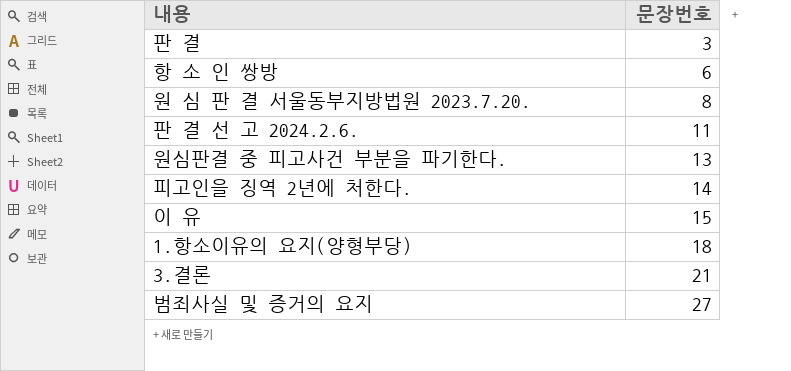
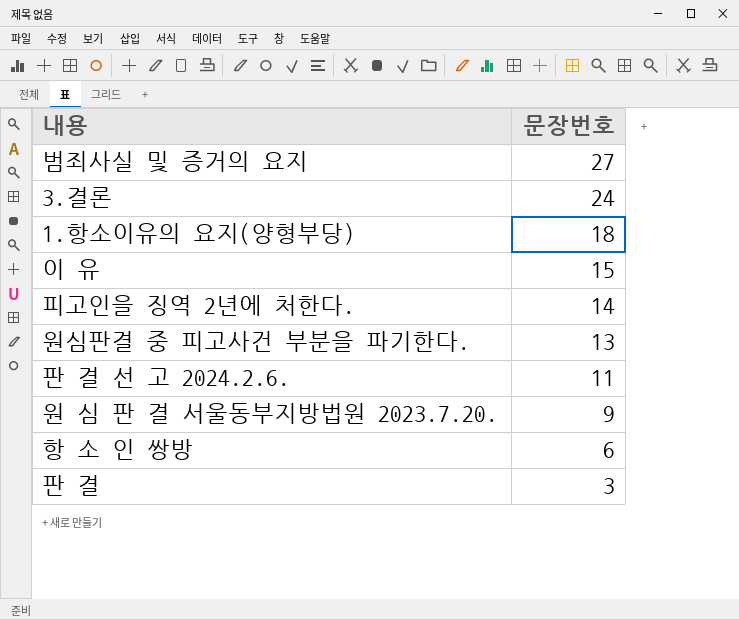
row order: 문장번호 ascending -> 문장번호 descending
3.결론 | 문장번호: 21 -> 24
원 심 판 결 서울동부지방법원 2023.7.20. | 문장번호: 8 -> 9

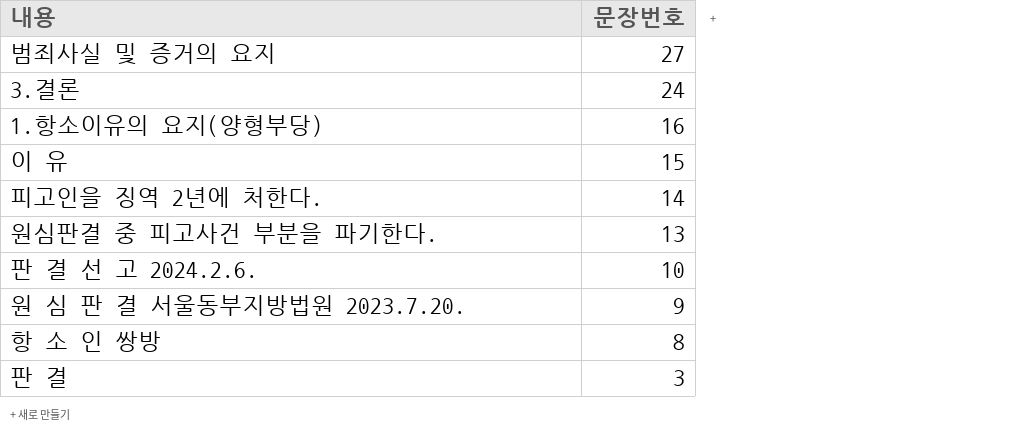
1.항소이유의 요지(양형부당) | 문장번호: 18 -> 16
판 결 선 고 2024.2.6. | 문장번호: 11 -> 10
항 소 인 쌍방 | 문장번호: 6 -> 8

